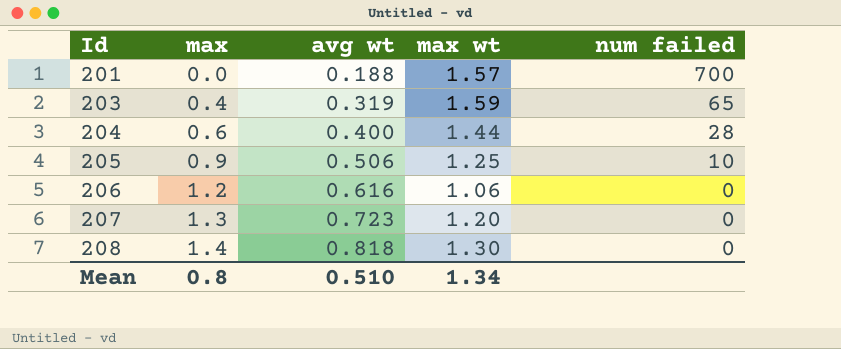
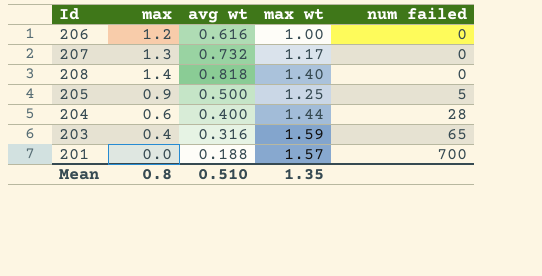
row order: Id ascending -> num failed ascending
206 | max wt: 1.06 -> 1.00
207 | avg wt: 0.723 -> 0.732
207 | max wt: 1.20 -> 1.17
208 | max wt: 1.30 -> 1.40
205 | avg wt: 0.506 -> 0.500
205 | num failed: 10 -> 5
203 | avg wt: 0.319 -> 0.316
Mean | max wt: 1.34 -> 1.35

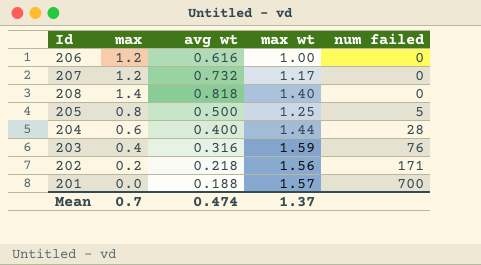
207 | max: 1.3 -> 1.2
205 | max: 0.9 -> 0.8
203 | num failed: 65 -> 76
row 202: none -> 0.2 | 0.218 | 1.56 | 171
Mean | max: 0.8 -> 0.7
Mean | avg wt: 0.510 -> 0.474
Mean | max wt: 1.35 -> 1.37

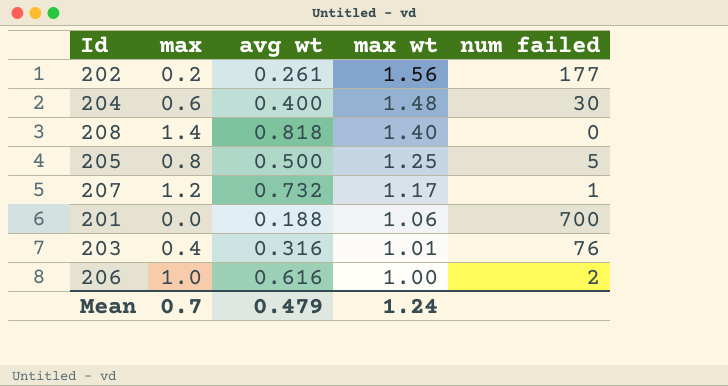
row order: num failed ascending -> max wt descending
202 | avg wt: 0.218 -> 0.261
202 | num failed: 171 -> 177
204 | max wt: 1.44 -> 1.48
204 | num failed: 28 -> 30
207 | num failed: 0 -> 1
201 | max wt: 1.57 -> 1.06
203 | max wt: 1.59 -> 1.01
206 | max: 1.2 -> 1.0
206 | num failed: 0 -> 2
Mean | avg wt: 0.474 -> 0.479
Mean | max wt: 1.37 -> 1.24

